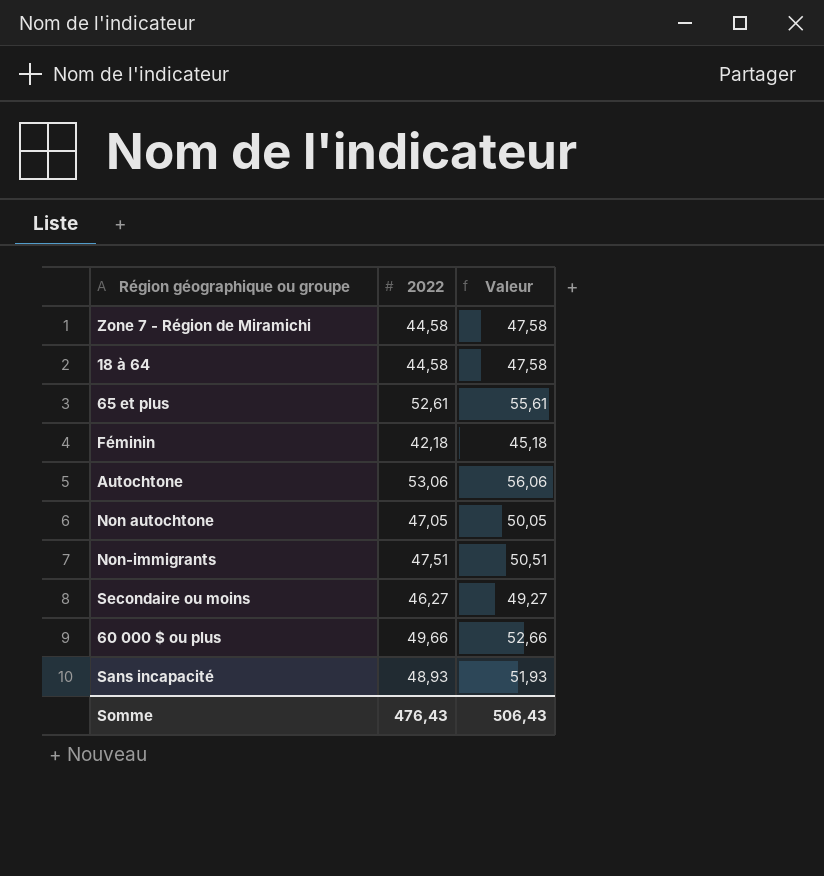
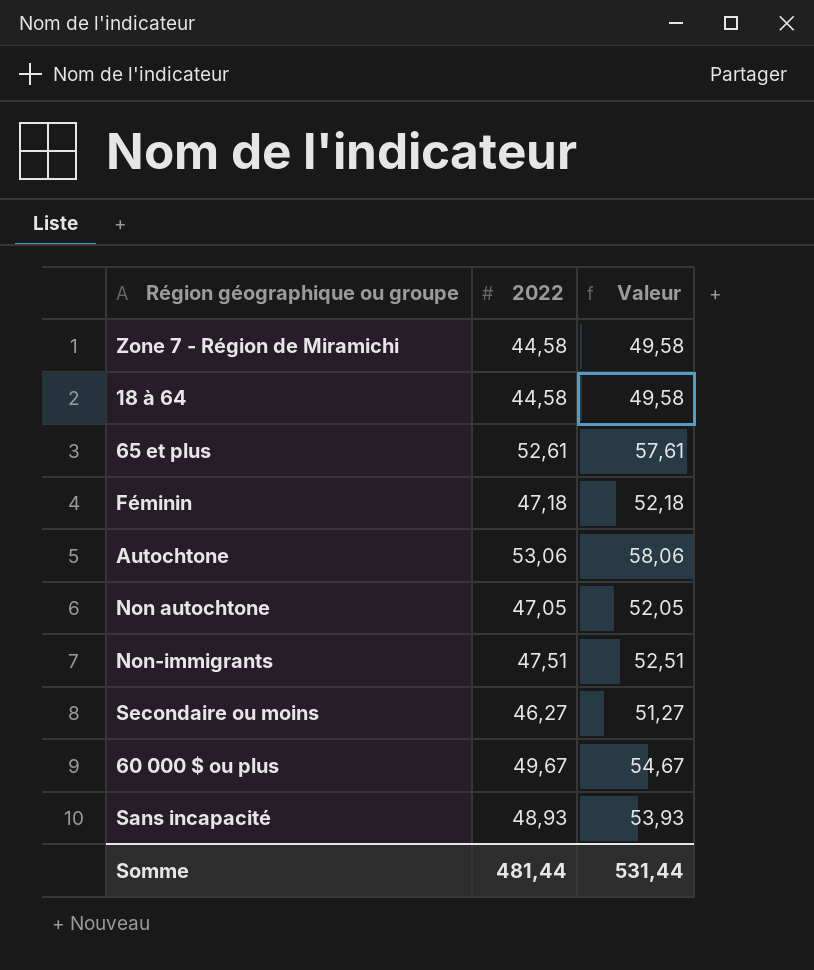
column Valeur | formula: [2022] + 3 -> [2022] + 5
Féminin | 2022: 42,18 -> 47,18
60 000 $ ou plus | 2022: 49,66 -> 49,67
Somme | 2022: 476,43 -> 481,44
Somme | Valeur: 506,43 -> 531,44

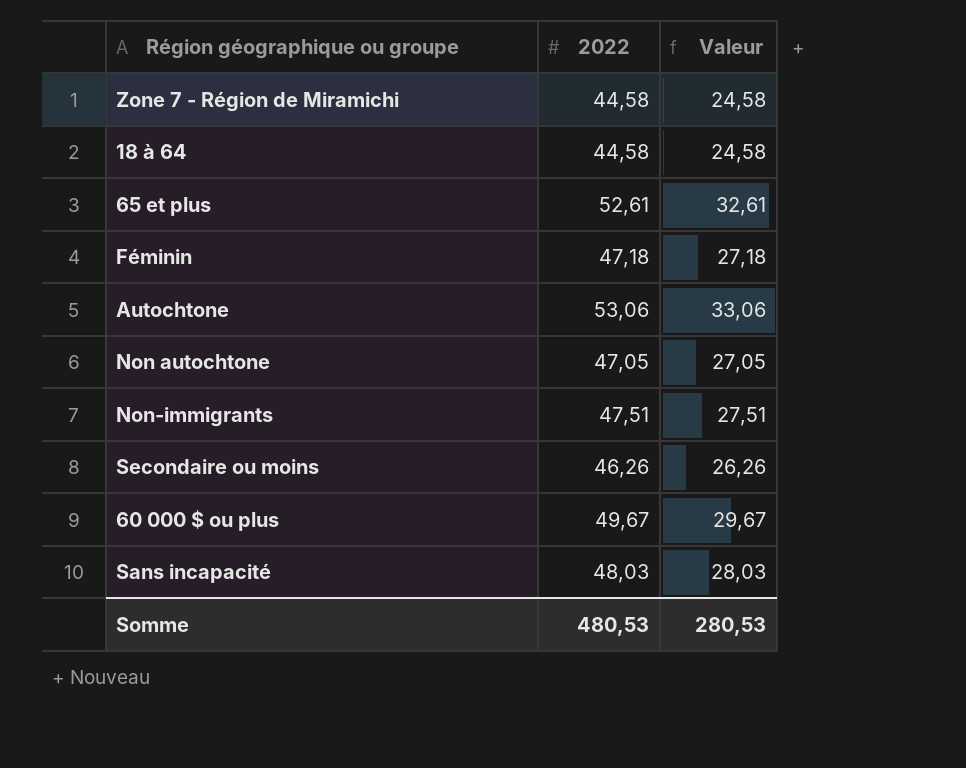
column Valeur | formula: [2022] + 5 -> [2022] - 20
Secondaire ou moins | 2022: 46,27 -> 46,26
Sans incapacité | 2022: 48,93 -> 48,03
Somme | 2022: 481,44 -> 480,53
Somme | Valeur: 531,44 -> 280,53

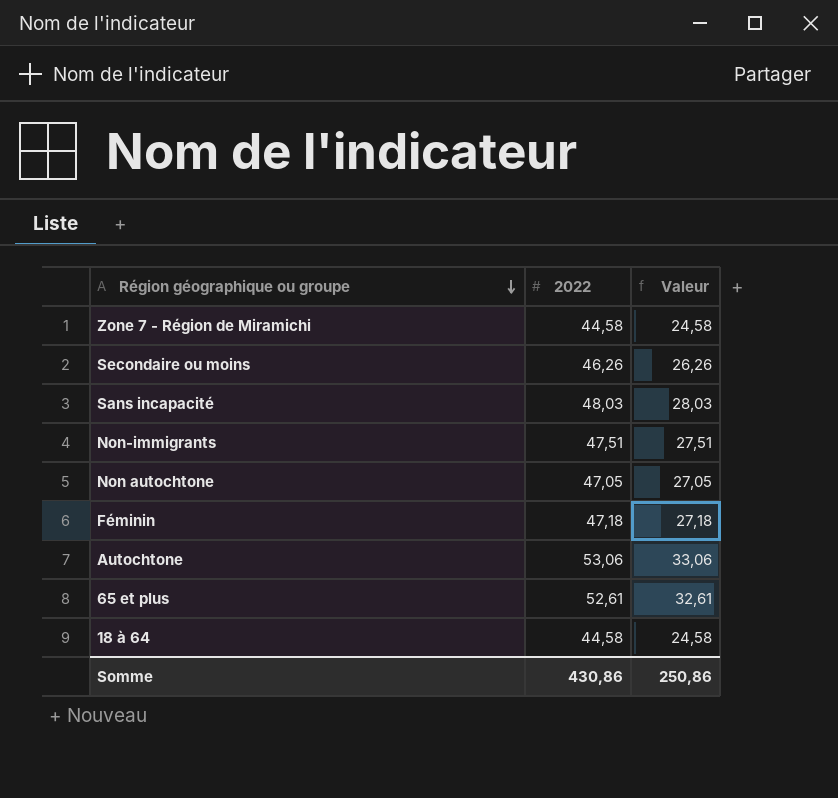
row order: none -> Région géographique ou groupe descending
row 60 000 $ ou plus: 49,67 | 29,67 -> none
Somme | 2022: 480,53 -> 430,86
Somme | Valeur: 280,53 -> 250,86

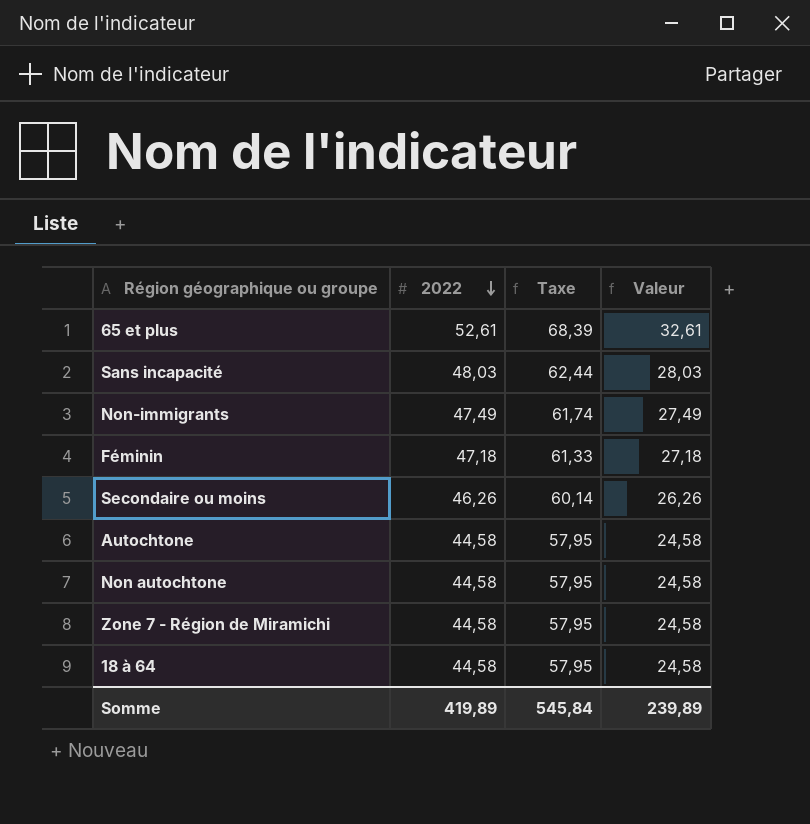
row order: Région géographique ou groupe descending -> 2022 descending
column Taxe | formula: none -> [2022] * 1,3
Non-immigrants | 2022: 47,51 -> 47,49
Non-immigrants | Valeur: 27,51 -> 27,49
Autochtone | 2022: 53,06 -> 44,58
Autochtone | Valeur: 33,06 -> 24,58
Non autochtone | 2022: 47,05 -> 44,58
Non autochtone | Valeur: 27,05 -> 24,58
Somme | 2022: 430,86 -> 419,89
Somme | Valeur: 250,86 -> 239,89

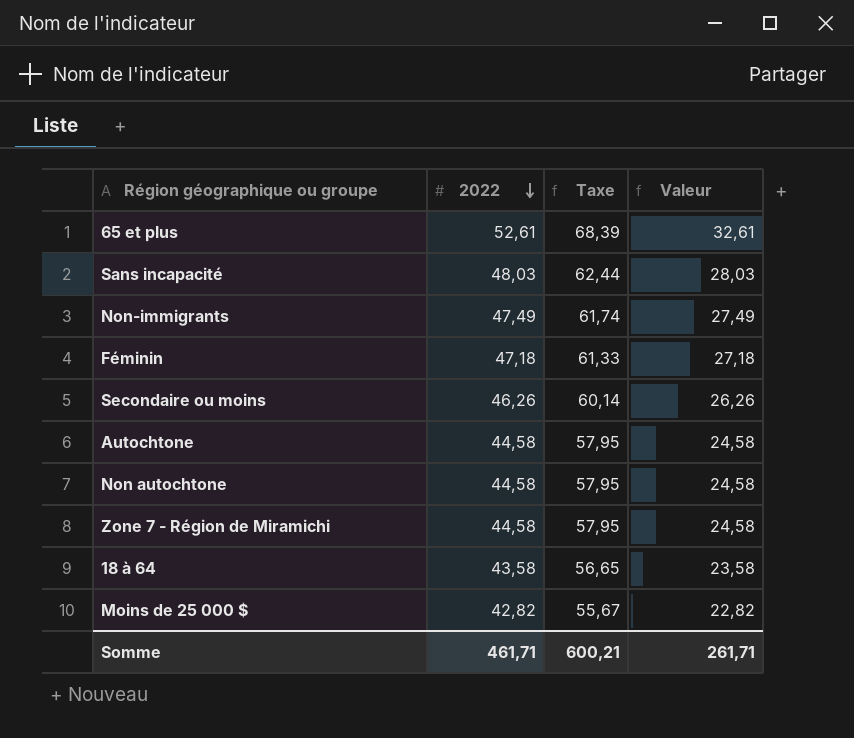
18 à 64 | 2022: 44,58 -> 43,58
18 à 64 | Taxe: 57,95 -> 56,65
18 à 64 | Valeur: 24,58 -> 23,58
row Moins de 25 000 $: none -> 42,82 | 55,67 | 22,82
Somme | 2022: 419,89 -> 461,71
Somme | Taxe: 545,84 -> 600,21
Somme | Valeur: 239,89 -> 261,71

